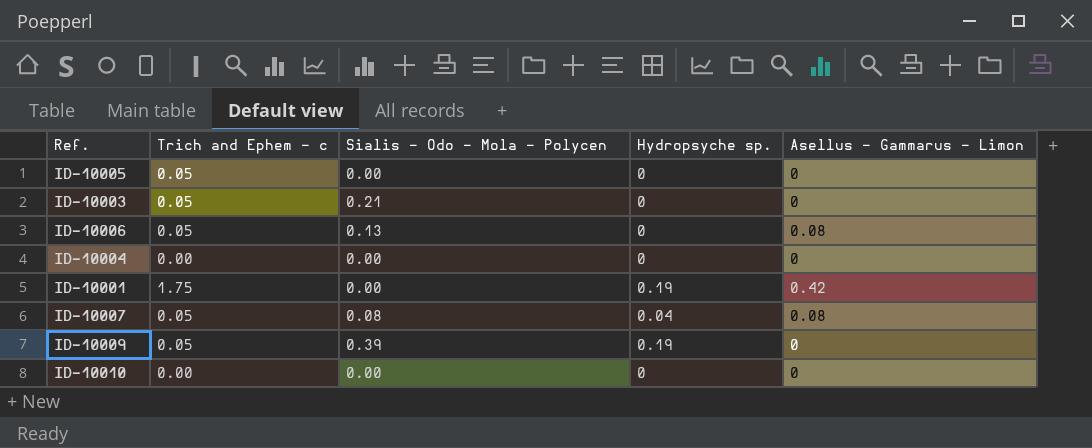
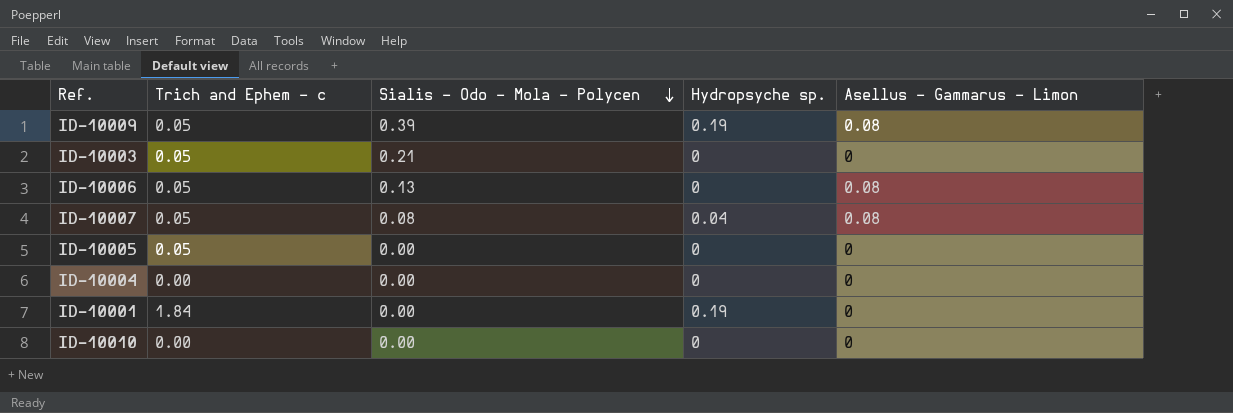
row order: none -> Sialis - Odo - Mola - Polycen descending
ID-10009 | Asellus - Gammarus - Limon: 0 -> 0.08
ID-10001 | Trich and Ephem - c: 1.75 -> 1.84
ID-10001 | Asellus - Gammarus - Limon: 0.42 -> 0

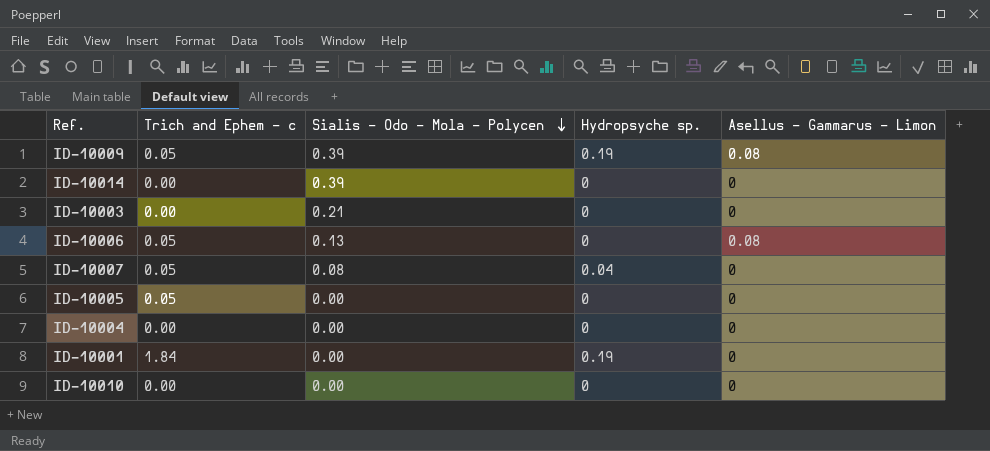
row ID-10014: none -> 0.00 | 0.39 | 0 | 0
ID-10003 | Trich and Ephem - c: 0.05 -> 0.00
ID-10007 | Asellus - Gammarus - Limon: 0.08 -> 0

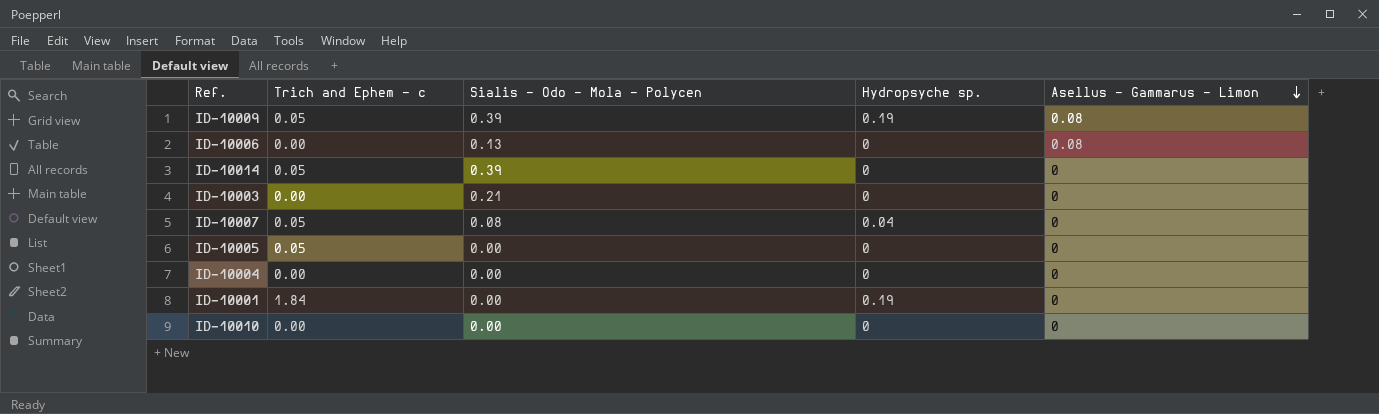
row order: Sialis - Odo - Mola - Polycen descending -> Asellus - Gammarus - Limon descending
ID-10006 | Trich and Ephem - c: 0.05 -> 0.00
ID-10014 | Trich and Ephem - c: 0.00 -> 0.05

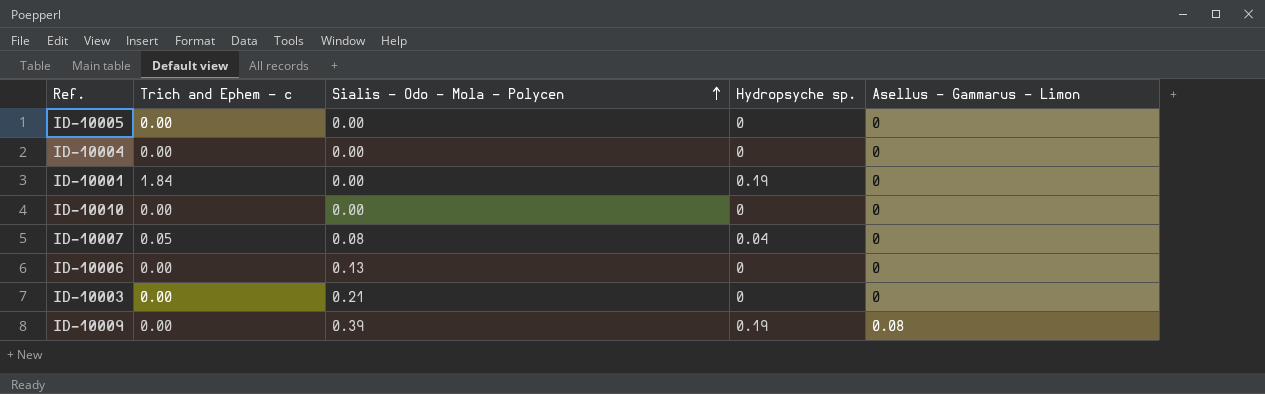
row order: Asellus - Gammarus - Limon descending -> Sialis - Odo - Mola - Polycen ascending
row ID-10014: 0.05 | 0.39 | 0 | 0 -> none
ID-10005 | Trich and Ephem - c: 0.05 -> 0.00
ID-10006 | Asellus - Gammarus - Limon: 0.08 -> 0
ID-10009 | Trich and Ephem - c: 0.05 -> 0.00

